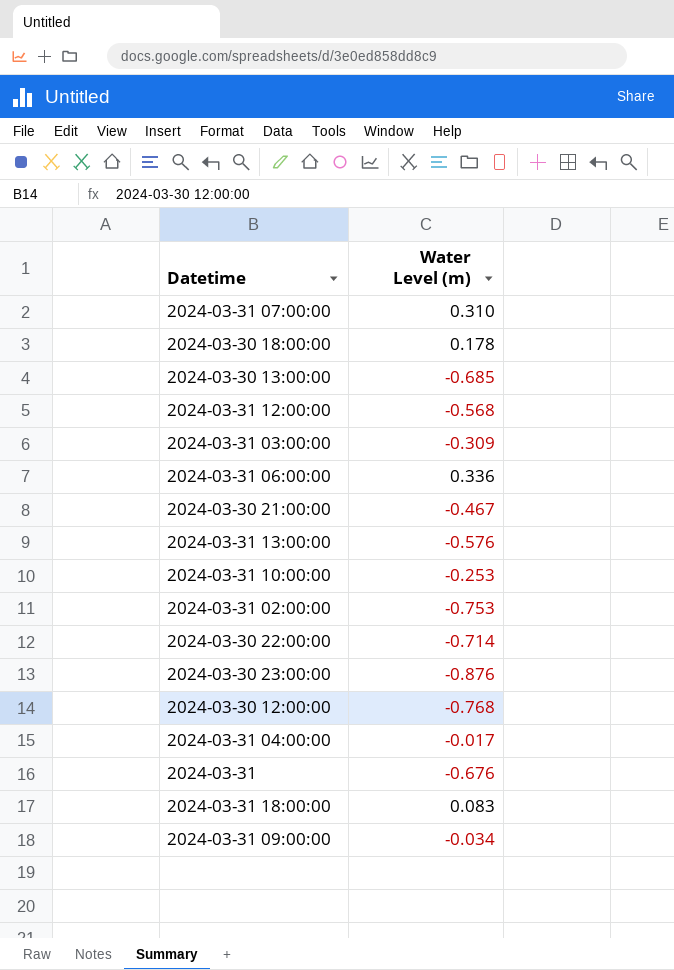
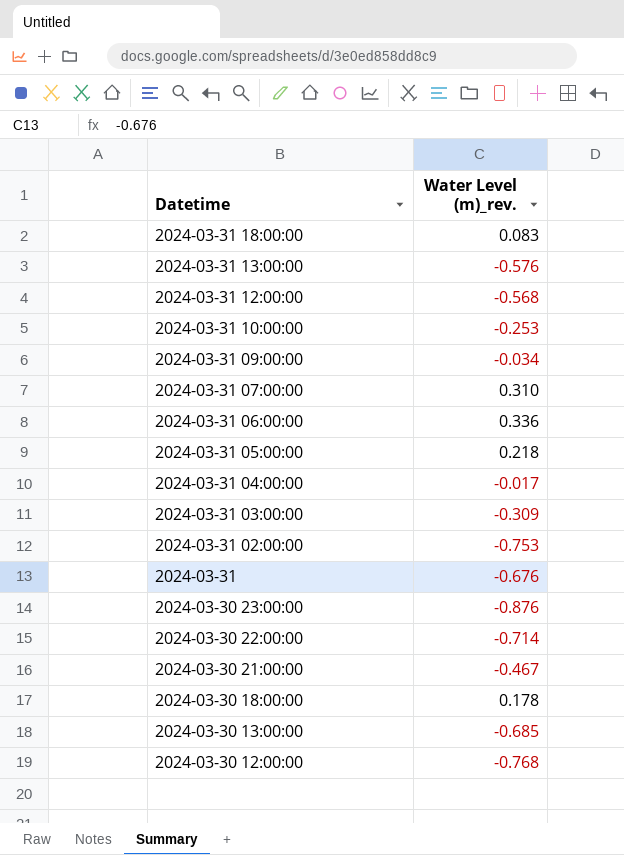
row order: none -> Datetime descending
column name: Water Level (m) -> Water Level (m)_rev.
row 2024-03-31 05:00:00: none -> 0.218

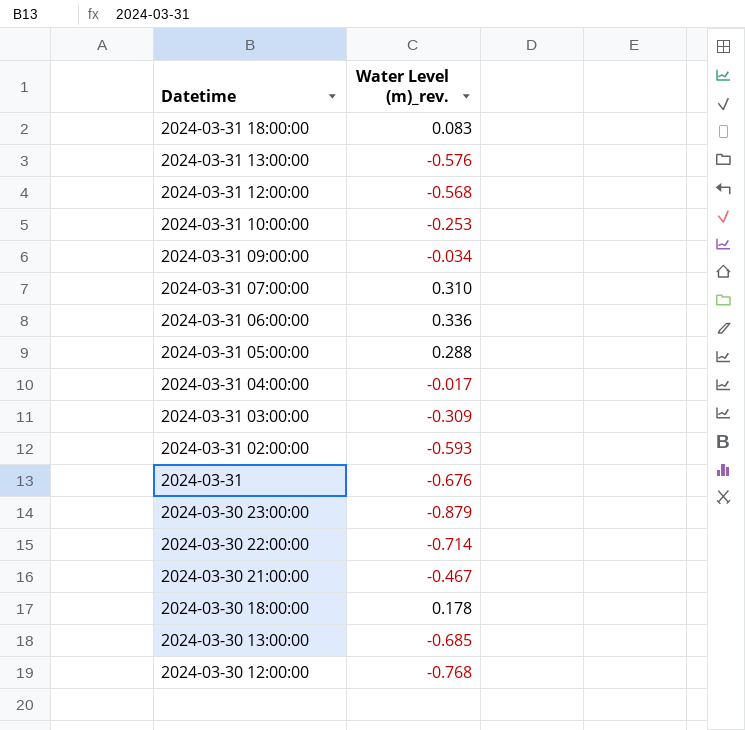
2024-03-31 05:00:00 | Water Level (m)_rev.: 0.218 -> 0.288
2024-03-31 02:00:00 | Water Level (m)_rev.: -0.753 -> -0.593
2024-03-30 23:00:00 | Water Level (m)_rev.: -0.876 -> -0.879

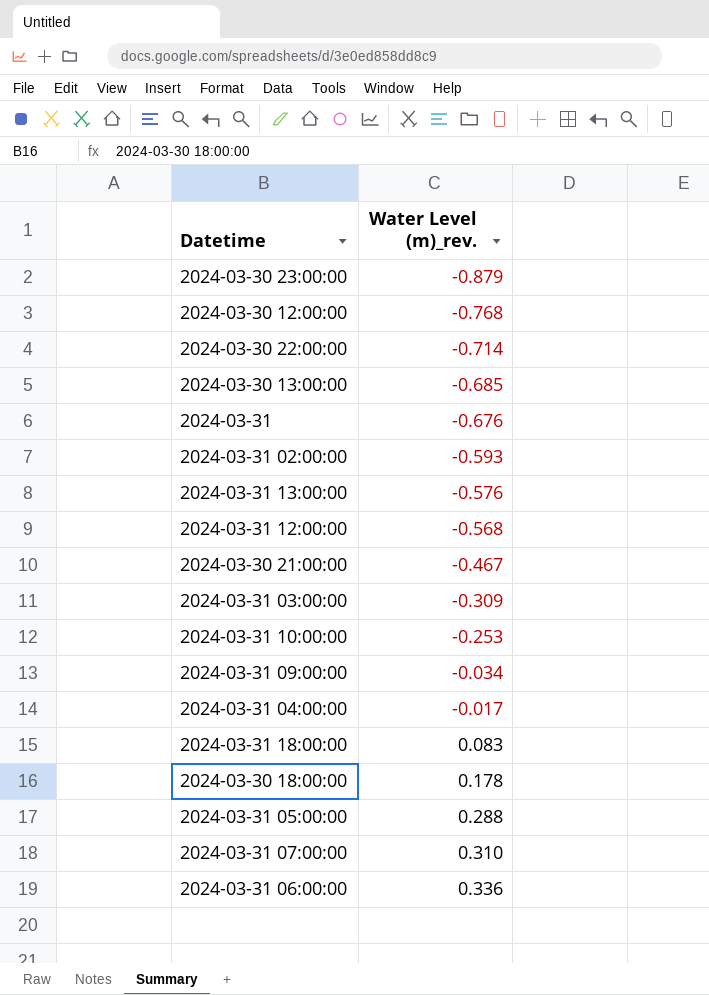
row order: Datetime descending -> Water Level (m)_rev. ascending

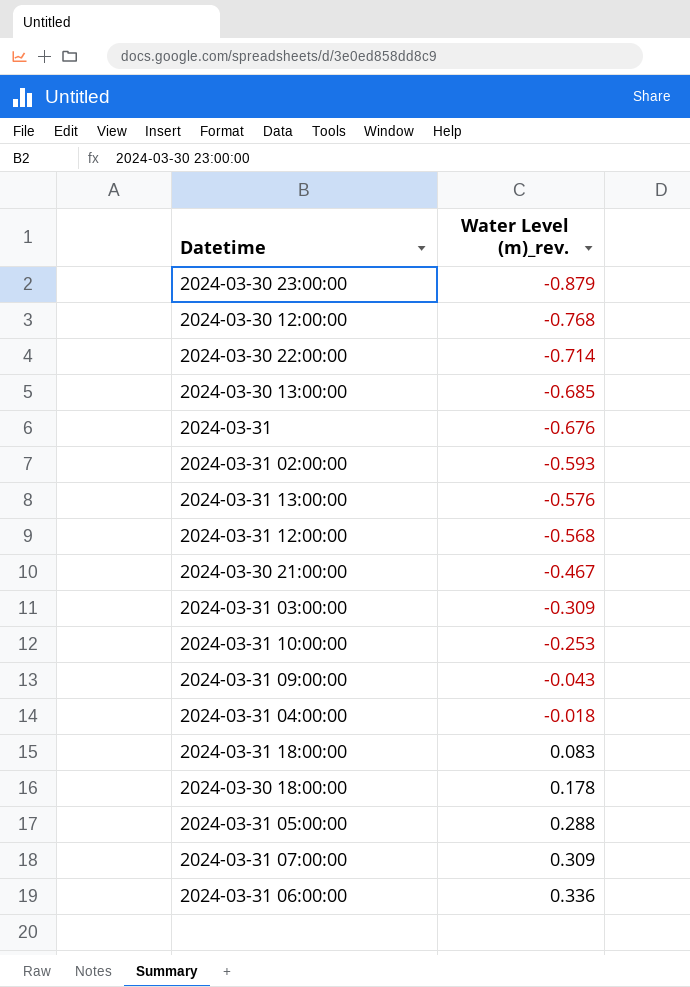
2024-03-31 09:00:00 | Water Level (m)_rev.: -0.034 -> -0.043
2024-03-31 04:00:00 | Water Level (m)_rev.: -0.017 -> -0.018
2024-03-31 07:00:00 | Water Level (m)_rev.: 0.310 -> 0.309

